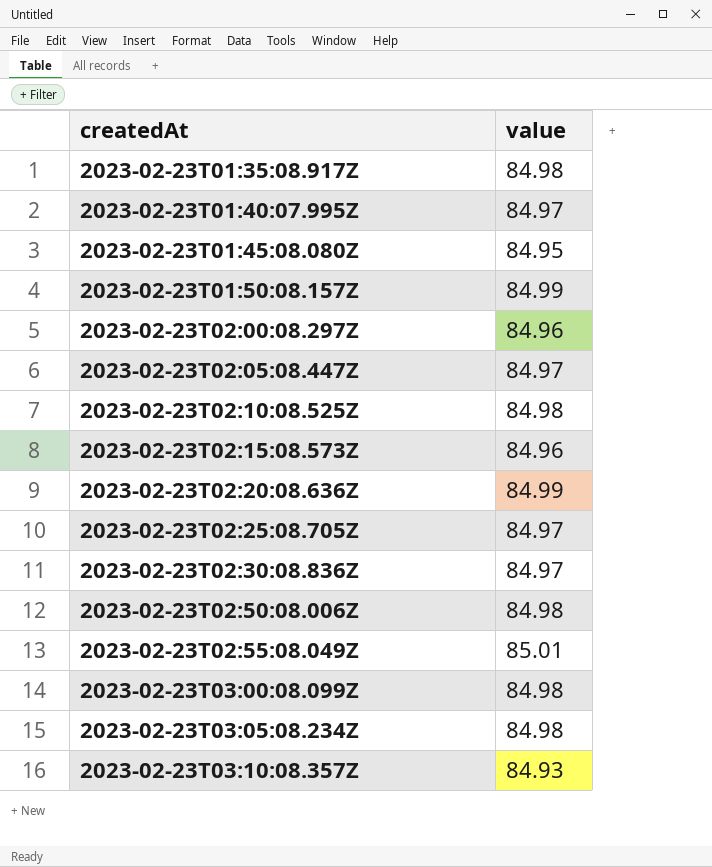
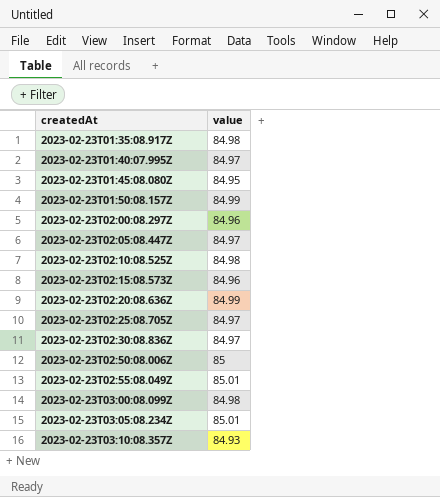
2023-02-23T02:50:08.006Z | value: 84.98 -> 85
2023-02-23T03:05:08.234Z | value: 84.98 -> 85.01

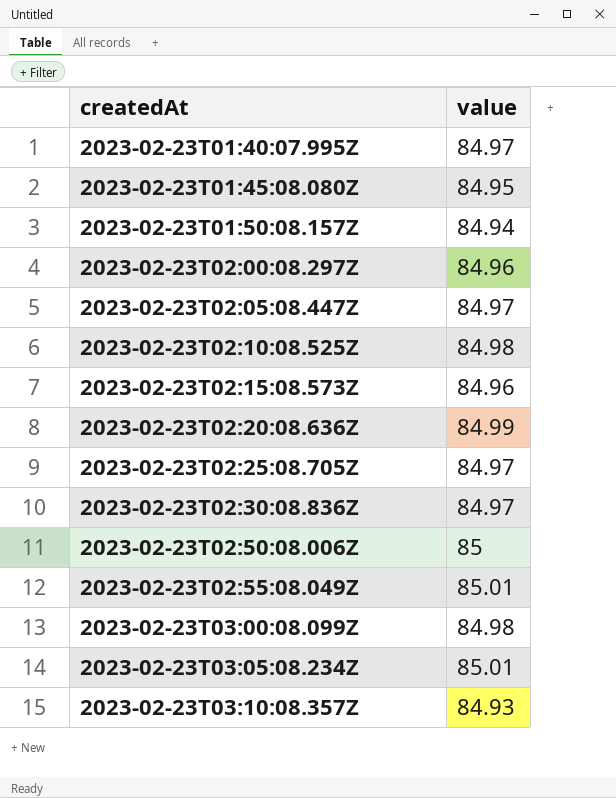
row 2023-02-23T01:35:08.917Z: 84.98 -> none
2023-02-23T01:50:08.157Z | value: 84.99 -> 84.94

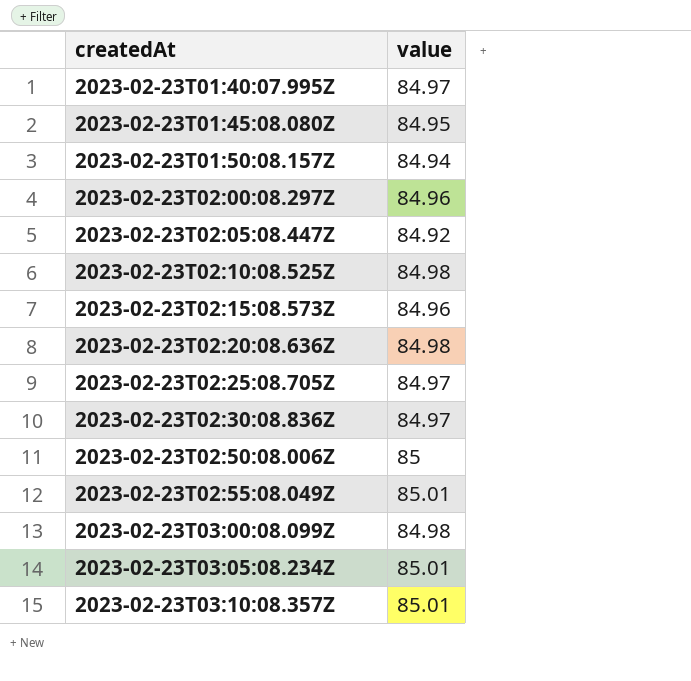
2023-02-23T02:05:08.447Z | value: 84.97 -> 84.92
2023-02-23T02:20:08.636Z | value: 84.99 -> 84.98
2023-02-23T03:10:08.357Z | value: 84.93 -> 85.01

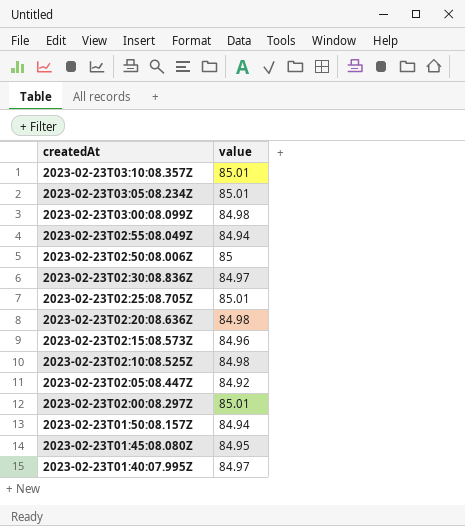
row order: createdAt ascending -> createdAt descending
2023-02-23T02:55:08.049Z | value: 85.01 -> 84.94
2023-02-23T02:25:08.705Z | value: 84.97 -> 85.01
2023-02-23T02:00:08.297Z | value: 84.96 -> 85.01

